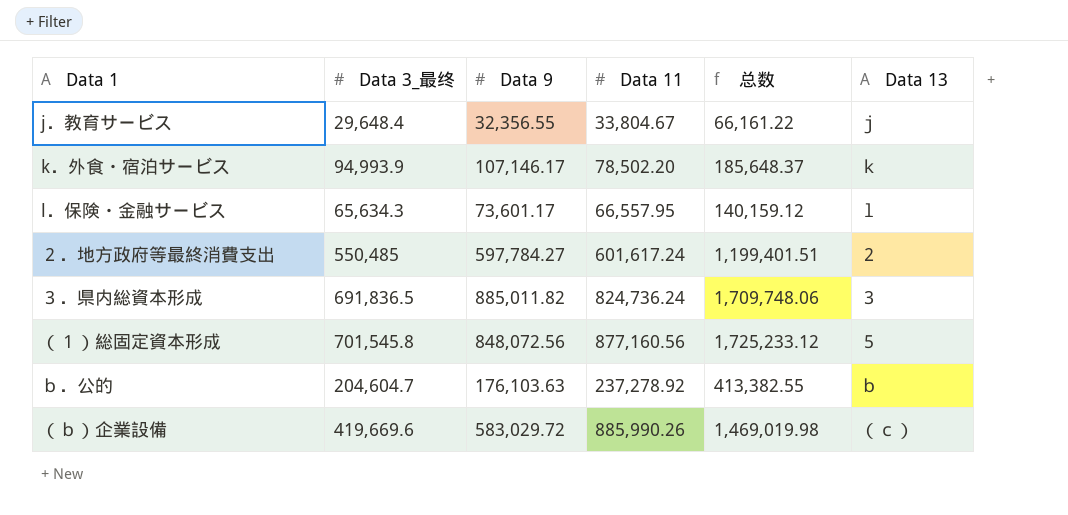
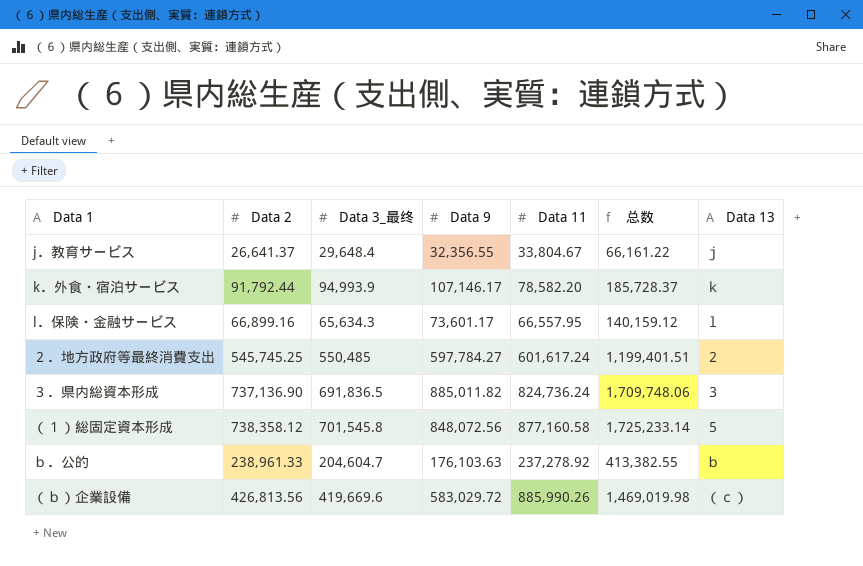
column Data 2 | position: none -> 2
k．外食・宿泊サービス | Data 11: 78,502.20 -> 78,582.20
k．外食・宿泊サービス | 总数: 185,648.37 -> 185,728.37
（１）総固定資本形成 | Data 11: 877,160.56 -> 877,160.58
（１）総固定資本形成 | 总数: 1,725,233.12 -> 1,725,233.14

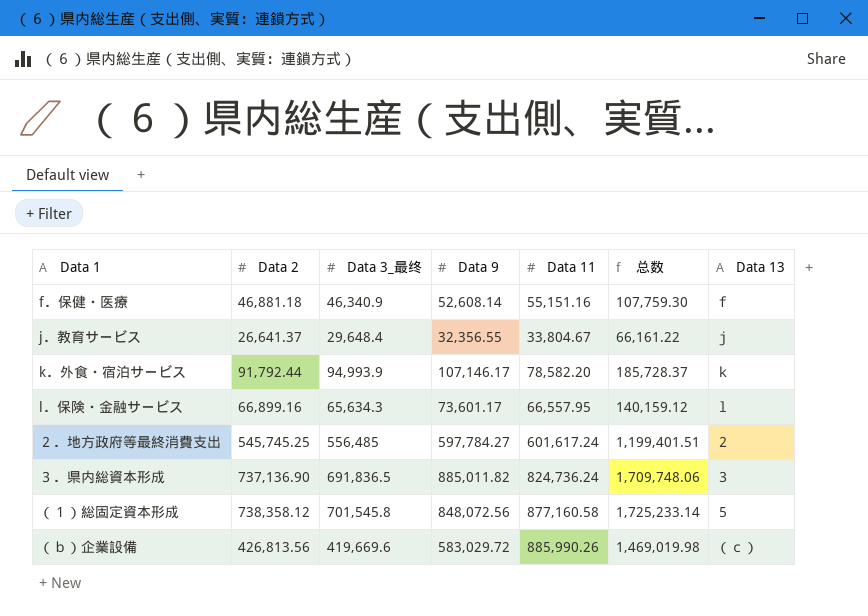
row ｂ．公的: 238,961.33 | 204,604.7 | 176,103.63 | 237,278.92 | 413,382.55 | ｂ -> none
row f．保健・医療: none -> 46,881.18 | 46,340.9 | 52,608.14 | 55,151.16 | 107,759.30 | ｆ
２．地方政府等最終消費支出 | Data 3_最终: 550,485 -> 556,485

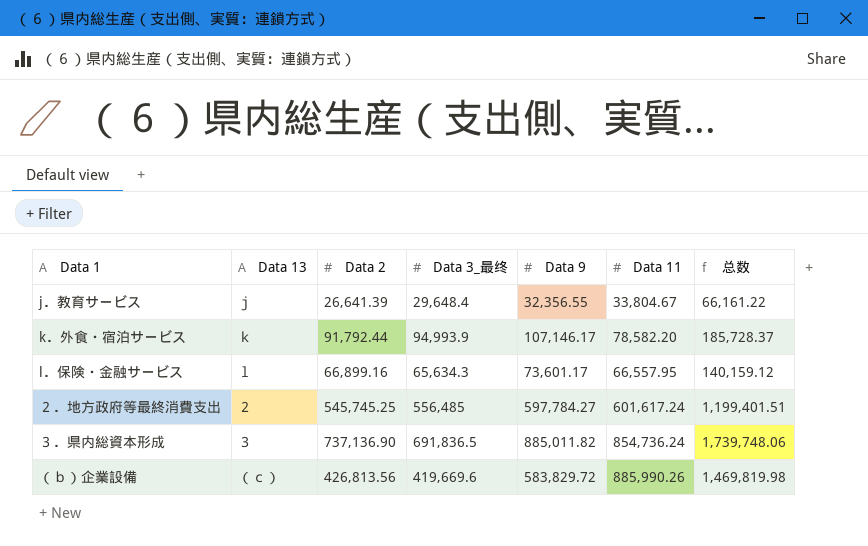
column Data 13 | position: 7 -> 2
row f．保健・医療: 46,881.18 | 46,340.9 | 52,608.14 | 55,151.16 | 107,759.30 | ｆ -> none
row （１）総固定資本形成: 738,358.12 | 701,545.8 | 848,072.56 | 877,160.58 | 1,725,233.14 | ５ -> none
j．教育サービス | Data 2: 26,641.37 -> 26,641.39
３．県内総資本形成 | Data 11: 824,736.24 -> 854,736.24
３．県内総資本形成 | 总数: 1,709,748.06 -> 1,739,748.06
（ｂ）企業設備 | Data 9: 583,029.72 -> 583,829.72
（ｂ）企業設備 | 总数: 1,469,019.98 -> 1,469,819.98

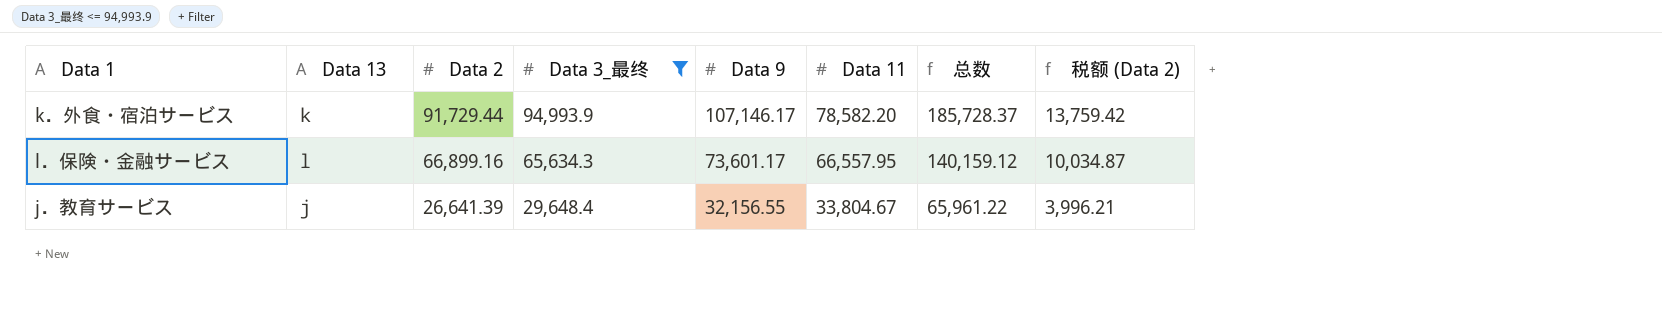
filter: none -> Data 3_最终 <= 94,993.9
row order: none -> Data 2 descending
column 税额 (Data 2) | formula: none -> [Data 2] * 0.15
k．外食・宿泊サービス | Data 2: 91,792.44 -> 91,729.44
j．教育サービス | Data 9: 32,356.55 -> 32,156.55
j．教育サービス | 总数: 66,161.22 -> 65,961.22

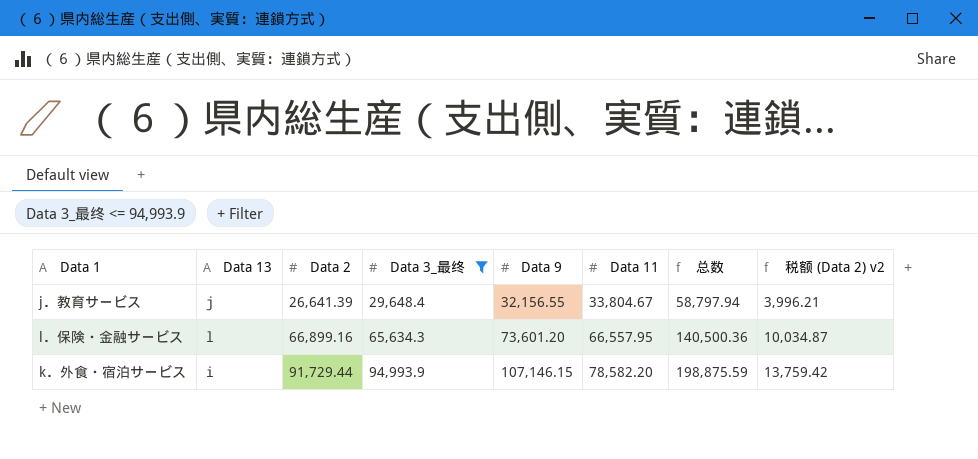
row order: Data 2 descending -> Data 2 ascending
column 总数 | formula: [Data 9] + [Data 11] -> [Data 2] + [Data 9]
column name: 税额 (Data 2) -> 税额 (Data 2) v2
l．保険・金融サービス | Data 9: 73,601.17 -> 73,601.20
k．外食・宿泊サービス | Data 13: ｋ -> ｉ
k．外食・宿泊サービス | Data 9: 107,146.17 -> 107,146.15

